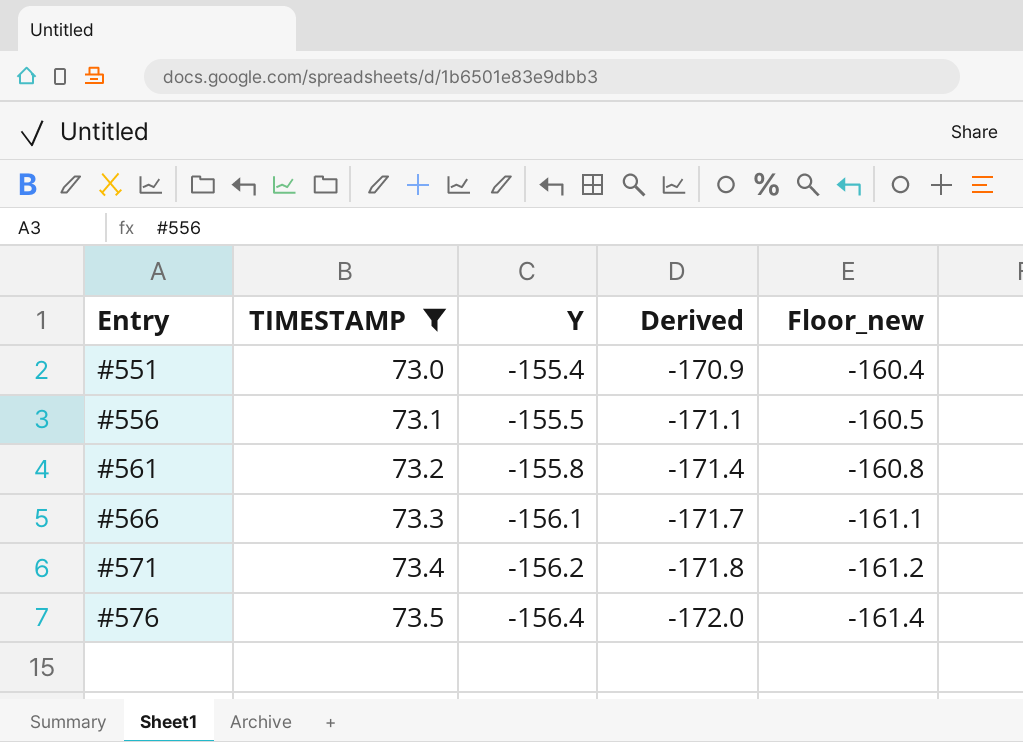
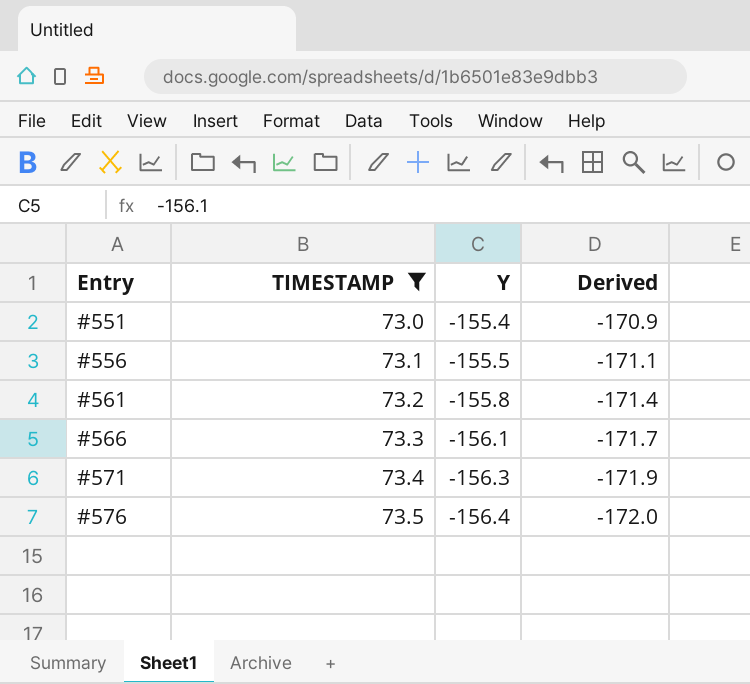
column Floor_new | formula: [Y] - 5 -> none
#571 | Y: -156.2 -> -156.3
#571 | Derived: -171.8 -> -171.9

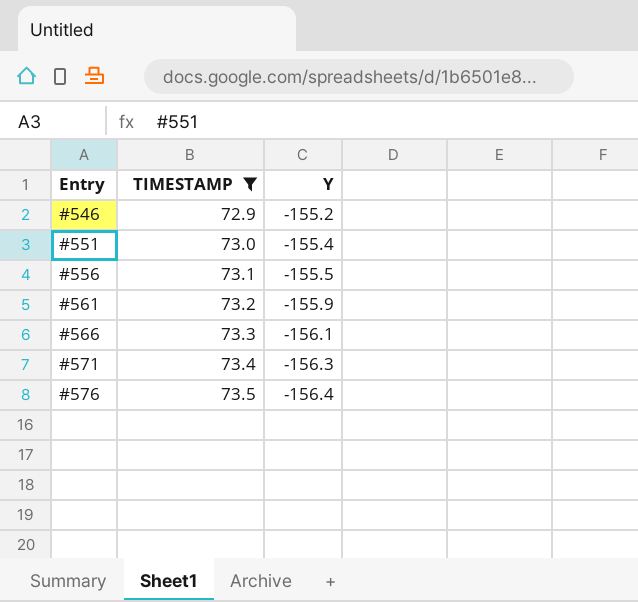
column Derived | formula: [Y] * 1.1 -> none
row #546: none -> 72.9 | -155.2
#561 | Y: -155.8 -> -155.9

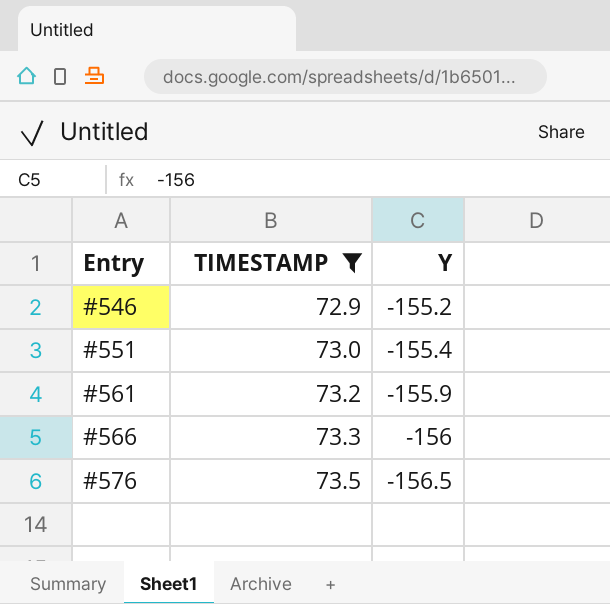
row #556: 73.1 | -155.5 -> none
row #571: 73.4 | -156.3 -> none
#566 | Y: -156.1 -> -156
#576 | Y: -156.4 -> -156.5

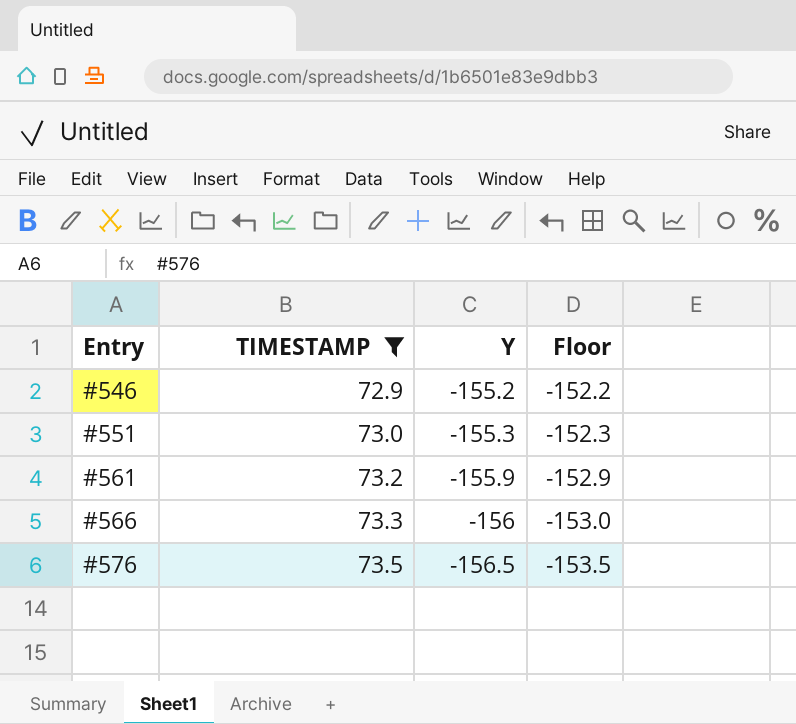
column Floor | formula: none -> [Y] + 3
#551 | Y: -155.4 -> -155.3

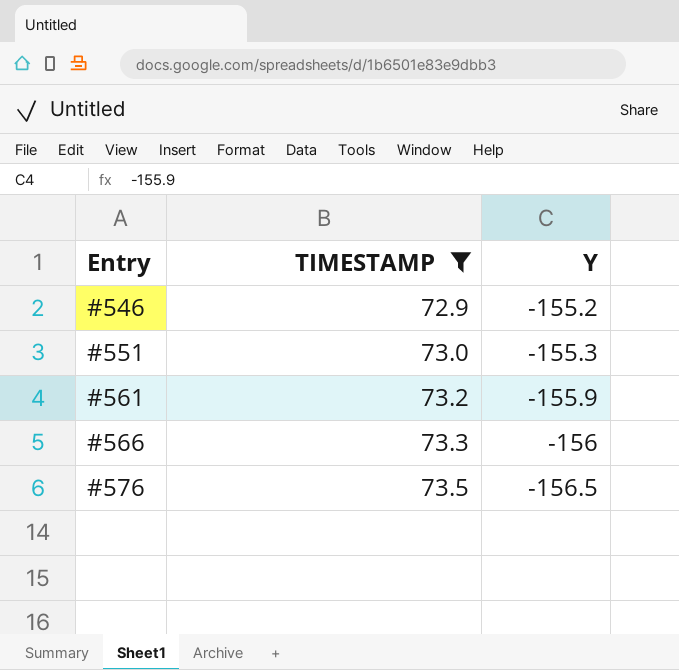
column Floor | formula: [Y] + 3 -> none

